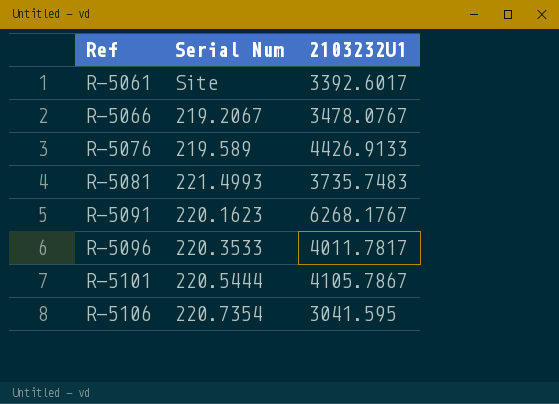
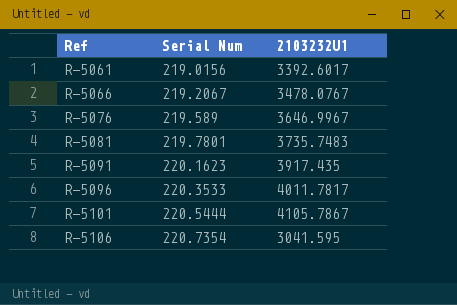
R-5061 | Serial Num: Site -> 219.0156
R-5076 | 2103232U1: 4426.9133 -> 3646.9967
R-5081 | Serial Num: 221.4993 -> 219.7801
R-5091 | 2103232U1: 6268.1767 -> 3917.435

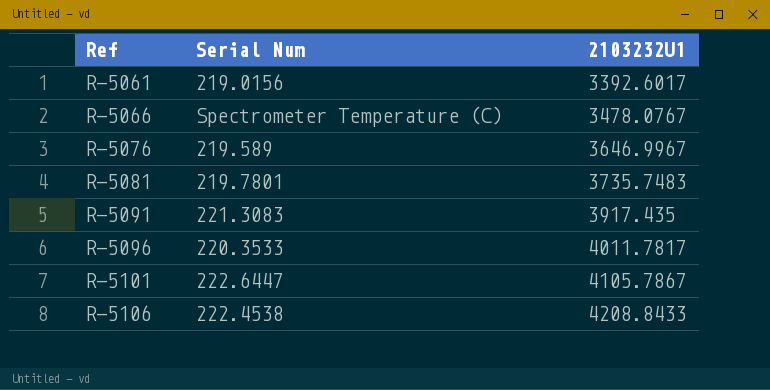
R-5066 | Serial Num: 219.2067 -> Spectrometer Temperature (C)
R-5091 | Serial Num: 220.1623 -> 221.3083
R-5101 | Serial Num: 220.5444 -> 222.6447
R-5106 | Serial Num: 220.7354 -> 222.4538
R-5106 | 2103232U1: 3041.595 -> 4208.8433

